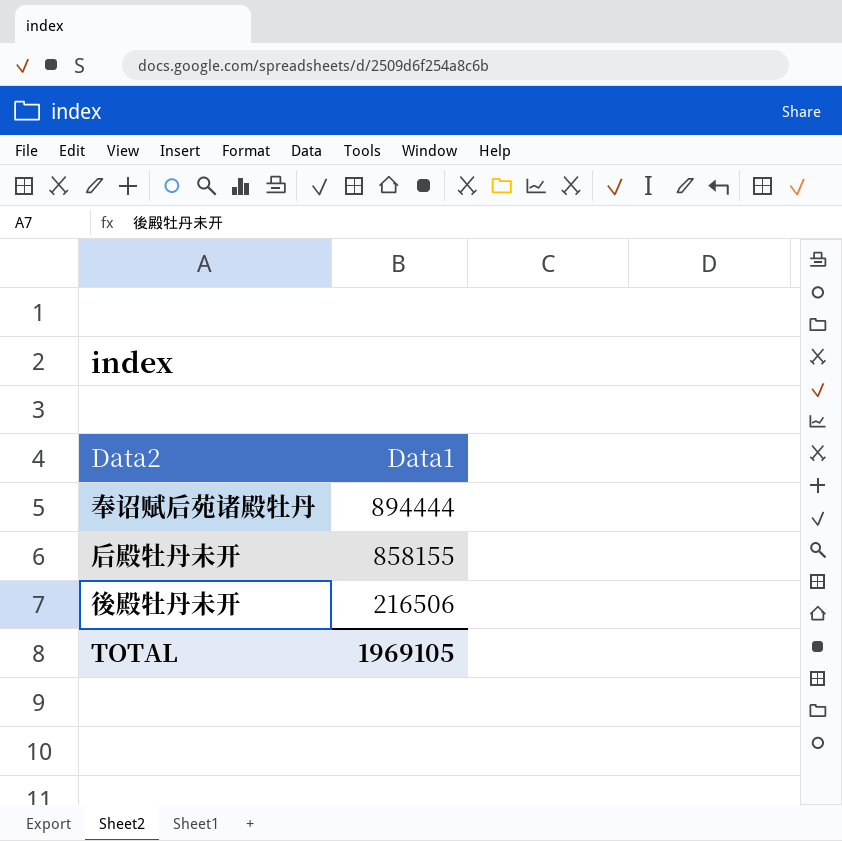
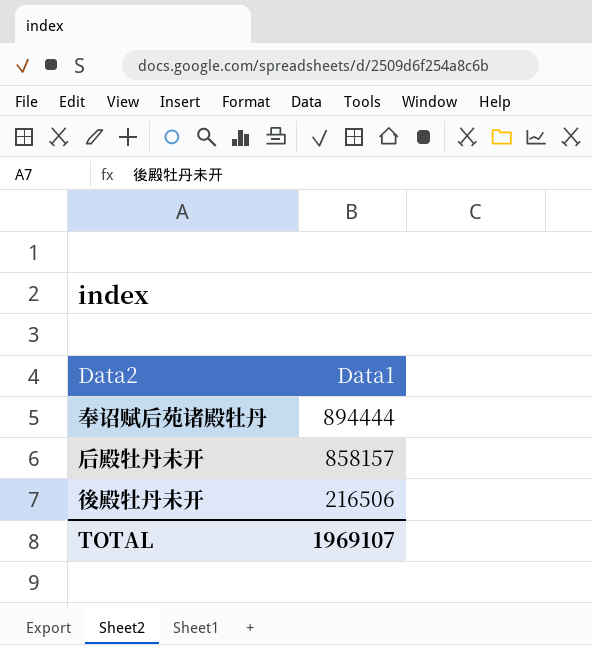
后殿牡丹未开 | Data1: 858155 -> 858157
TOTAL | Data1: 1969105 -> 1969107

